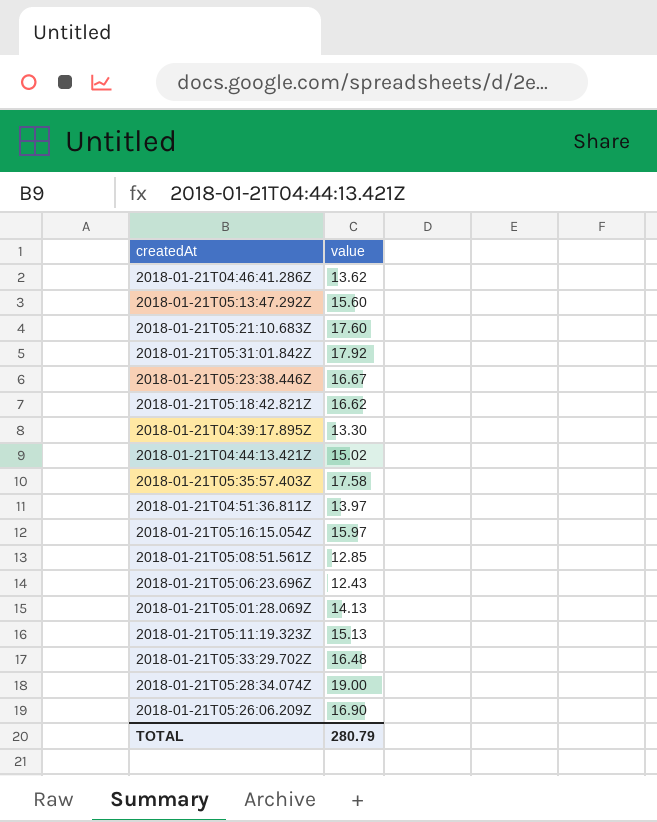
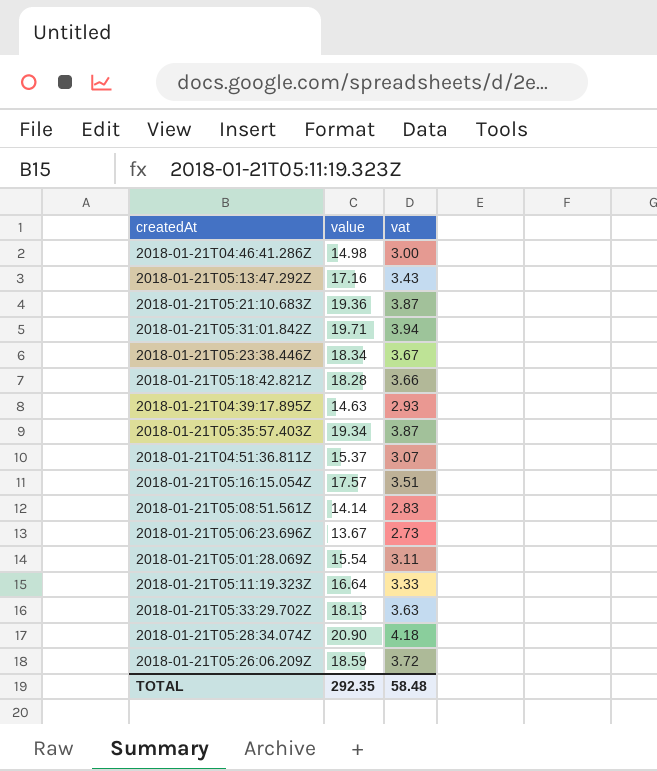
column vat | formula: none -> [value] * 0.2
row 2018-01-21T04:44:13.421Z: 15.02 -> none
2018-01-21T04:46:41.286Z | value: 13.62 -> 14.98
2018-01-21T05:13:47.292Z | value: 15.60 -> 17.16
2018-01-21T05:21:10.683Z | value: 17.60 -> 19.36
2018-01-21T05:31:01.842Z | value: 17.92 -> 19.71
2018-01-21T05:23:38.446Z | value: 16.67 -> 18.34
2018-01-21T05:18:42.821Z | value: 16.62 -> 18.28
2018-01-21T04:39:17.895Z | value: 13.30 -> 14.63
2018-01-21T05:35:57.403Z | value: 17.58 -> 19.34
2018-01-21T04:51:36.811Z | value: 13.97 -> 15.37
2018-01-21T05:16:15.054Z | value: 15.97 -> 17.57
2018-01-21T05:08:51.561Z | value: 12.85 -> 14.14
2018-01-21T05:06:23.696Z | value: 12.43 -> 13.67
2018-01-21T05:01:28.069Z | value: 14.13 -> 15.54
2018-01-21T05:11:19.323Z | value: 15.13 -> 16.64
2018-01-21T05:33:29.702Z | value: 16.48 -> 18.13
2018-01-21T05:28:34.074Z | value: 19.00 -> 20.90
2018-01-21T05:26:06.209Z | value: 16.90 -> 18.59
TOTAL | value: 280.79 -> 292.35

